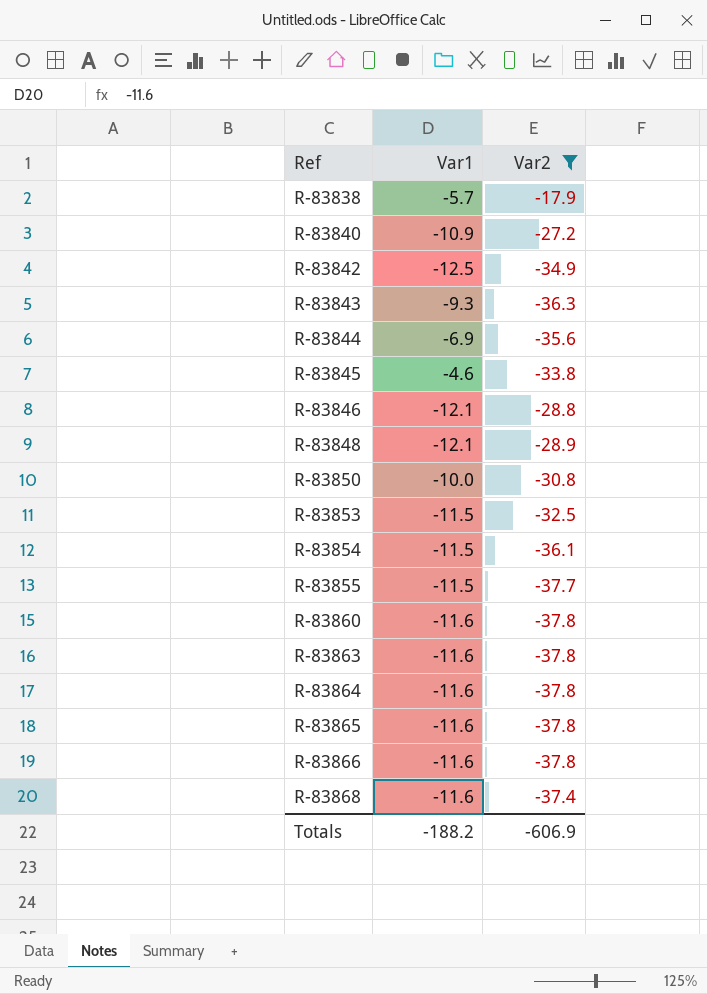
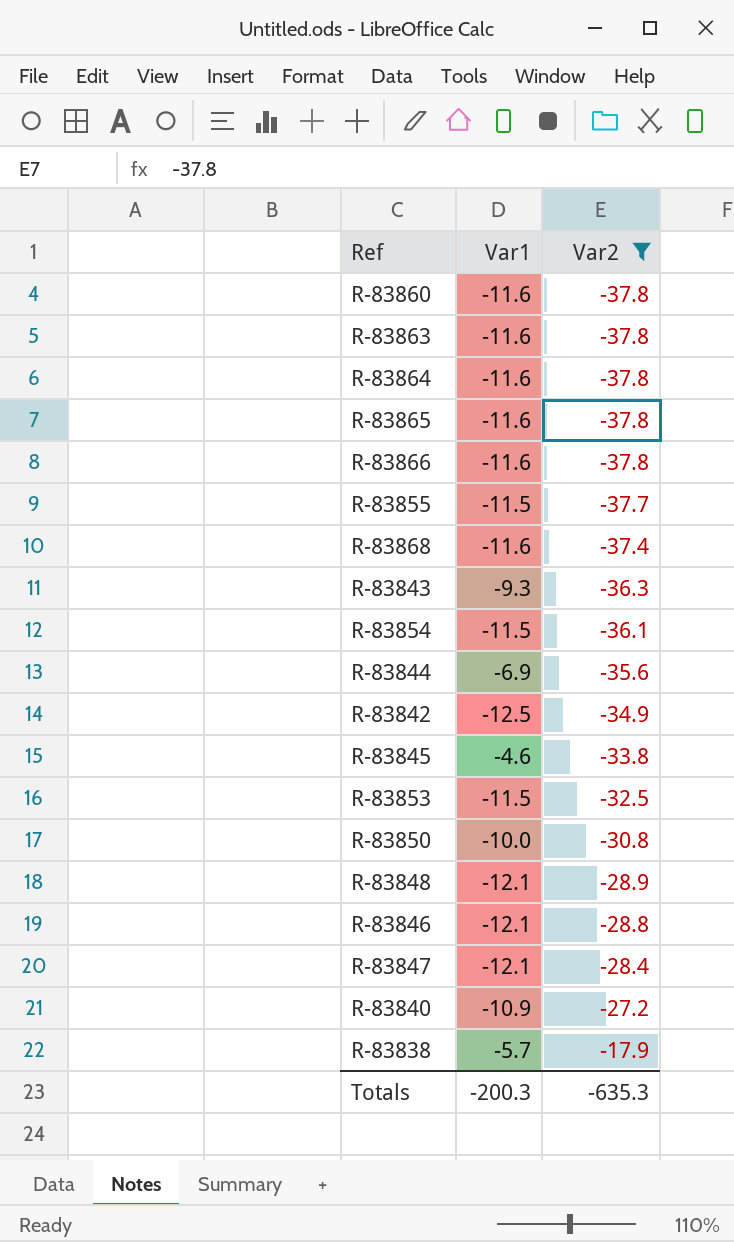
row order: Ref ascending -> Var2 ascending
row R-83847: none -> -12.1 | -28.4
Totals | Var1: -188.2 -> -200.3
Totals | Var2: -606.9 -> -635.3

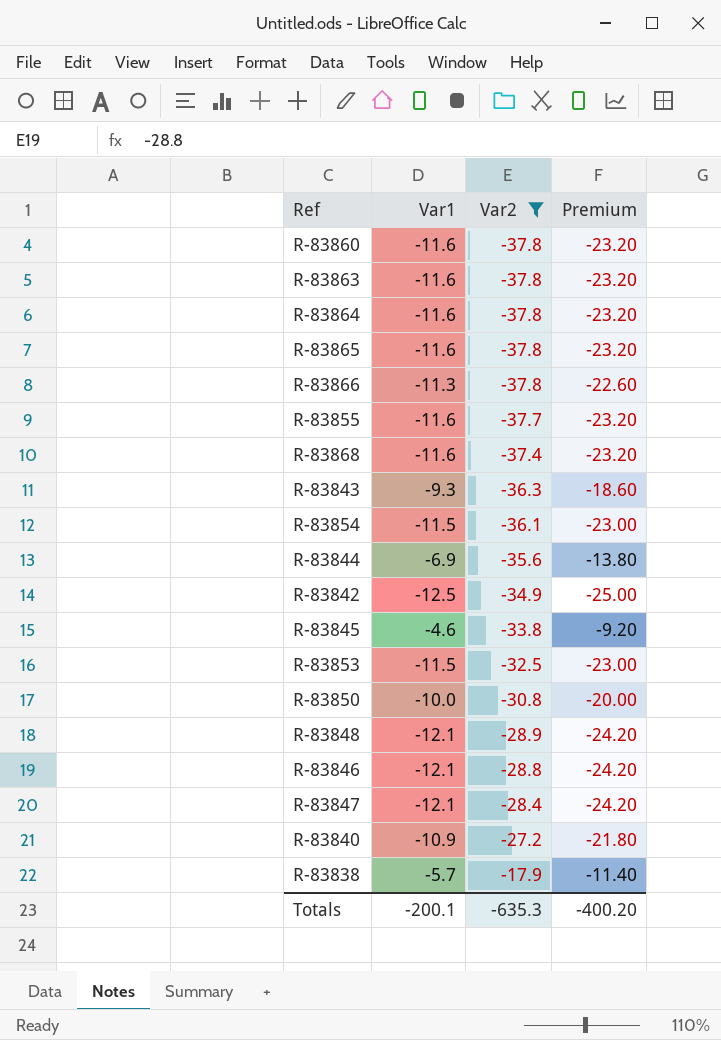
column Premium | formula: none -> [Var1] * 2
R-83866 | Var1: -11.6 -> -11.3
R-83855 | Var1: -11.5 -> -11.6
Totals | Var1: -200.3 -> -200.1

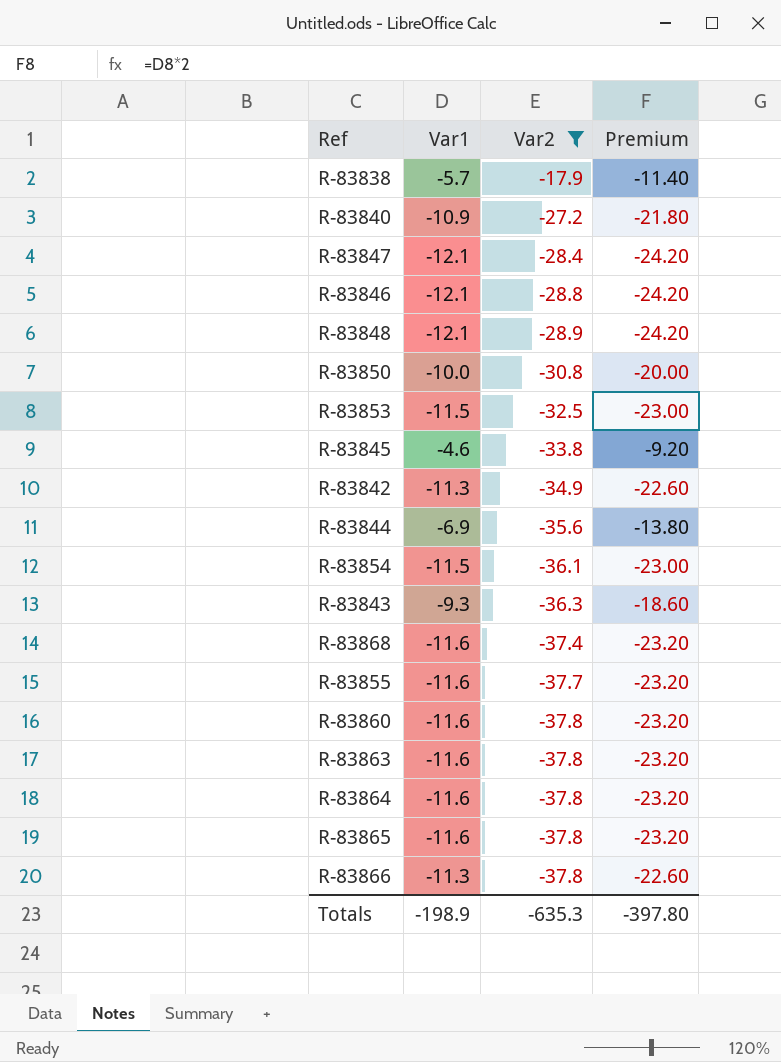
row order: Var2 ascending -> Var2 descending
R-83842 | Var1: -12.5 -> -11.3
R-83842 | Premium: -25.00 -> -22.60
Totals | Var1: -200.1 -> -198.9
Totals | Premium: -400.20 -> -397.80

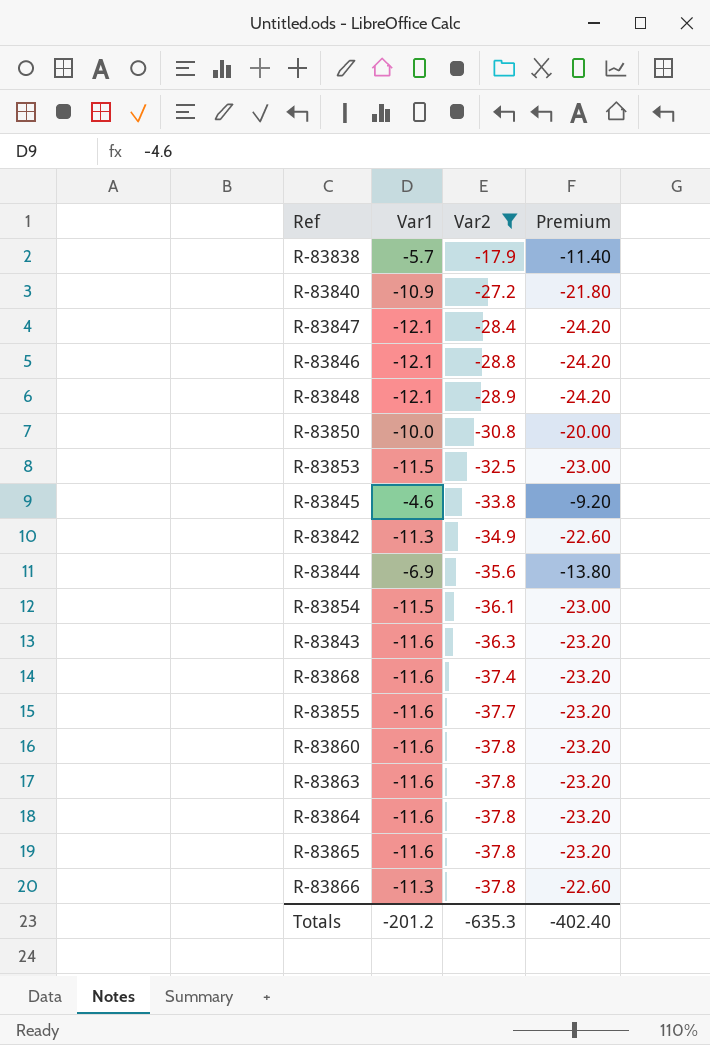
R-83843 | Var1: -9.3 -> -11.6
R-83843 | Premium: -18.60 -> -23.20
Totals | Var1: -198.9 -> -201.2
Totals | Premium: -397.80 -> -402.40

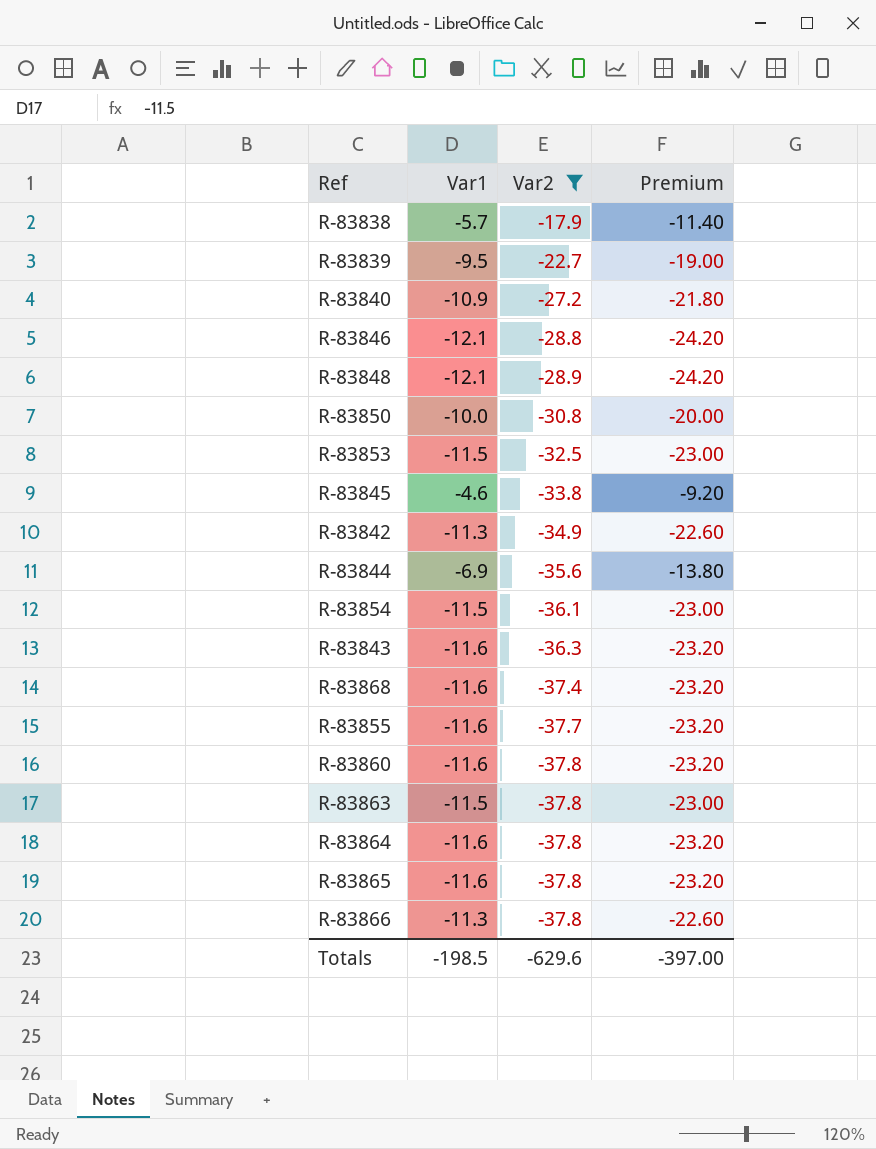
row R-83847: -12.1 | -28.4 | -24.20 -> none
row R-83839: none -> -9.5 | -22.7 | -19.00
R-83863 | Var1: -11.6 -> -11.5
R-83863 | Premium: -23.20 -> -23.00
Totals | Var1: -201.2 -> -198.5
Totals | Var2: -635.3 -> -629.6
Totals | Premium: -402.40 -> -397.00

